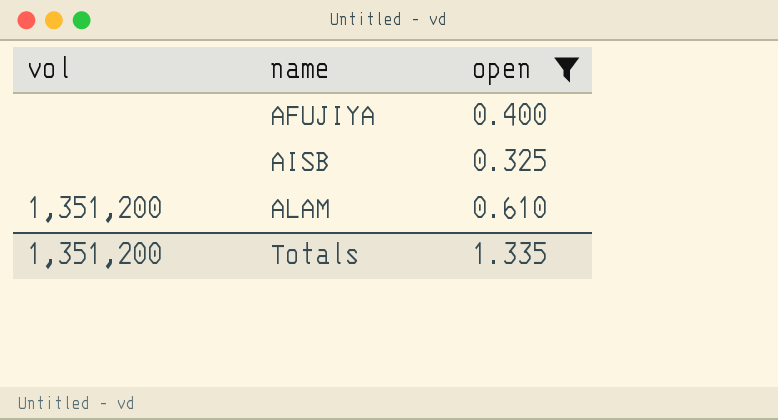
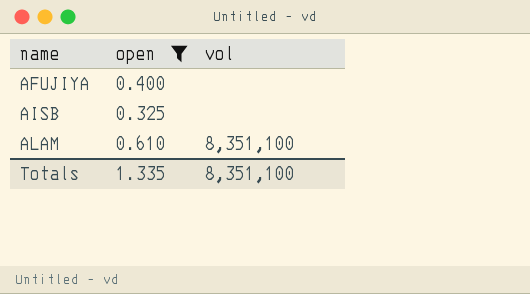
column vol | position: 1 -> 3
ALAM | vol: 1,351,200 -> 8,351,100
Totals | vol: 1,351,200 -> 8,351,100

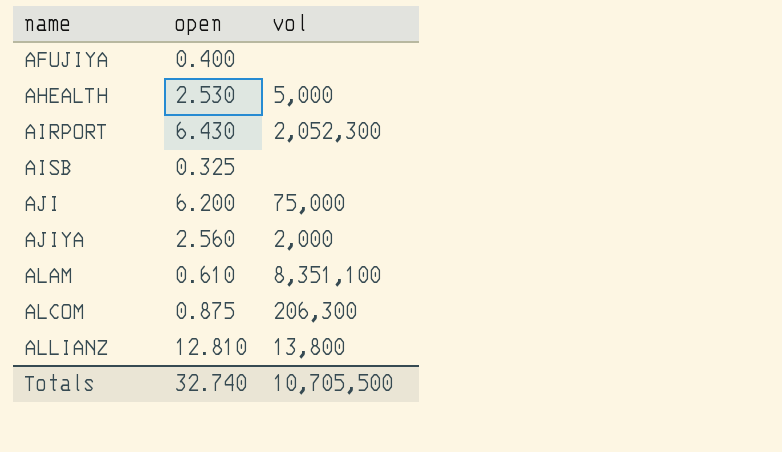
filter: open <= 0.610 -> none
Totals | open: 1.335 -> 32.740
Totals | vol: 8,351,100 -> 10,705,500

